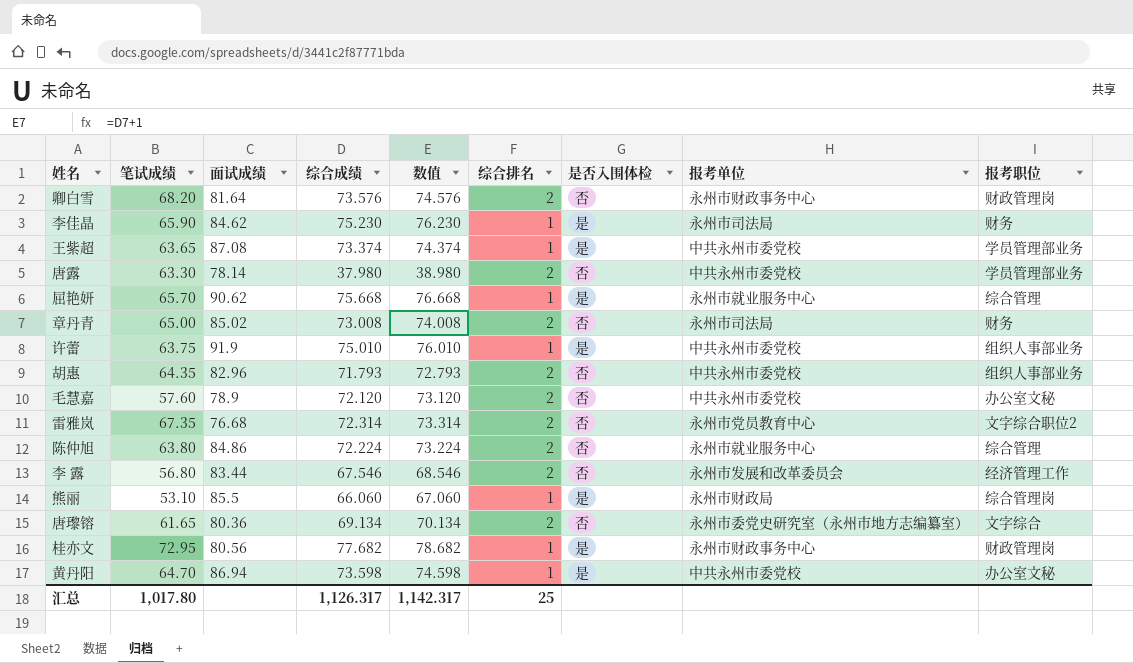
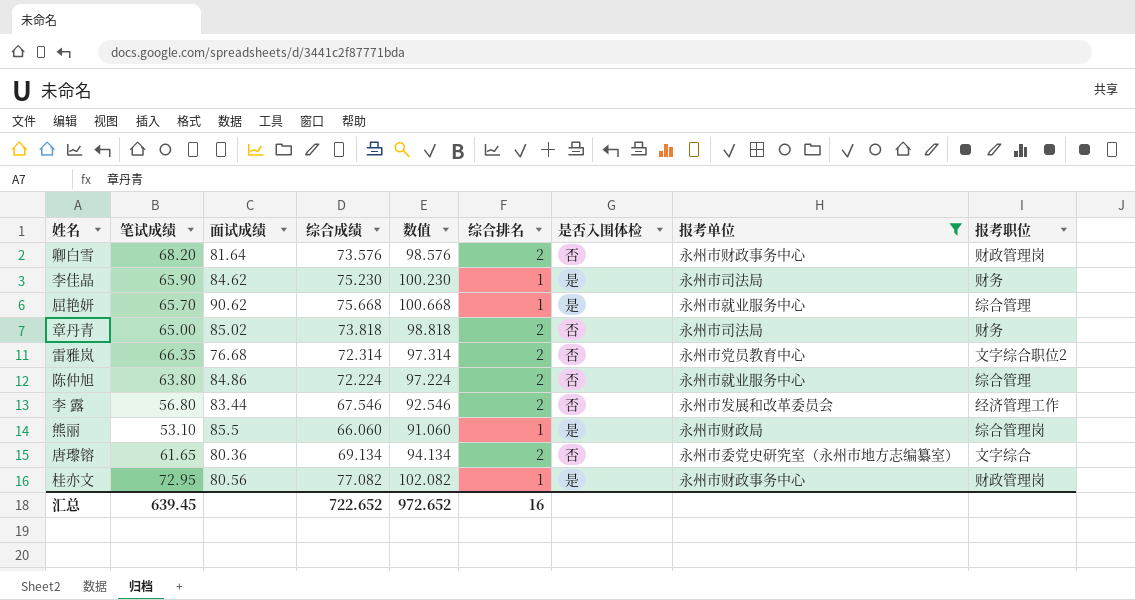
filter: none -> 报考单位 != 中共永州市委党校
column 数值 | formula: [综合成绩] + 1 -> [综合成绩] + 25
章丹青 | 综合成绩: 73.008 -> 73.818
雷雅岚 | 笔试成绩: 67.35 -> 66.35
桂亦文 | 综合成绩: 77.682 -> 77.082
汇总 | 笔试成绩: 1,017.80 -> 639.45
汇总 | 综合成绩: 1,126.317 -> 722.652
汇总 | 数值: 1,142.317 -> 972.652
汇总 | 综合排名: 25 -> 16

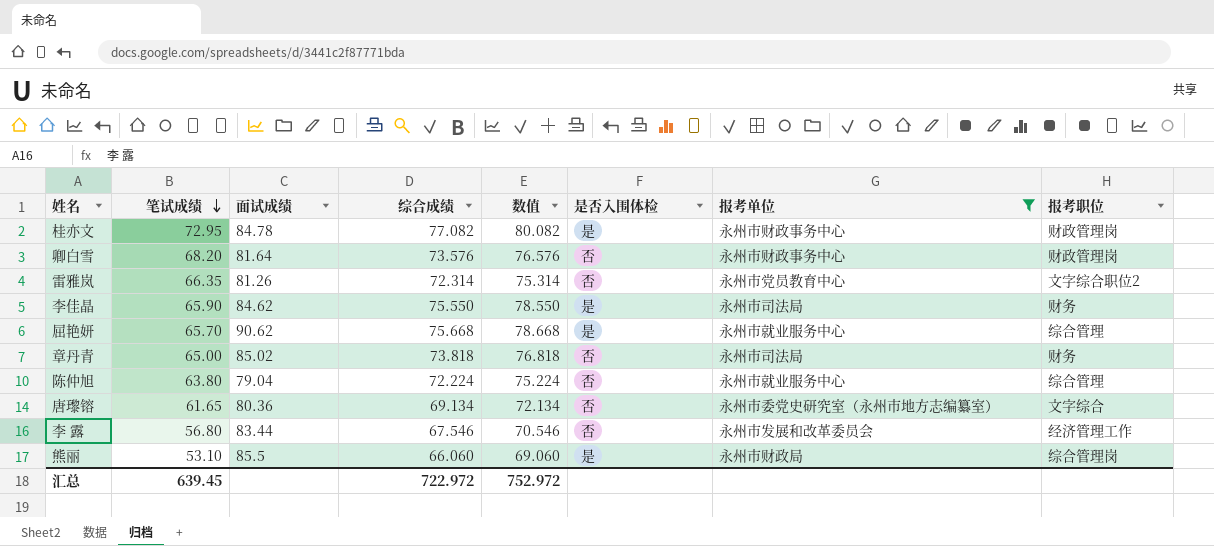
row order: none -> 笔试成绩 descending
column 综合排名 | position: 6 -> none
column 数值 | formula: [综合成绩] + 25 -> [综合成绩] + 3
桂亦文 | 面试成绩: 80.56 -> 84.78
雷雅岚 | 面试成绩: 76.68 -> 81.26
李佳晶 | 综合成绩: 75.230 -> 75.550
陈仲旭 | 面试成绩: 84.86 -> 79.04
汇总 | 综合成绩: 722.652 -> 722.972
汇总 | 数值: 972.652 -> 752.972

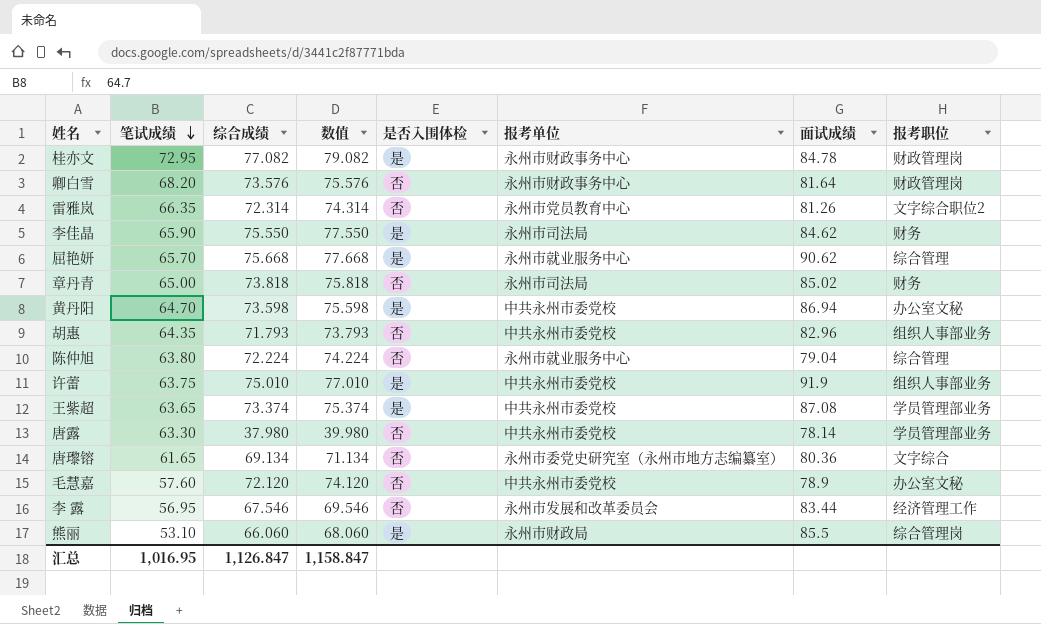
filter: 报考单位 != 中共永州市委党校 -> none
column 数值 | formula: [综合成绩] + 3 -> [综合成绩] + 2
column 面试成绩 | position: 3 -> 7
李 露 | 笔试成绩: 56.80 -> 56.95
汇总 | 笔试成绩: 639.45 -> 1,016.95
汇总 | 综合成绩: 722.972 -> 1,126.847
汇总 | 数值: 752.972 -> 1,158.847

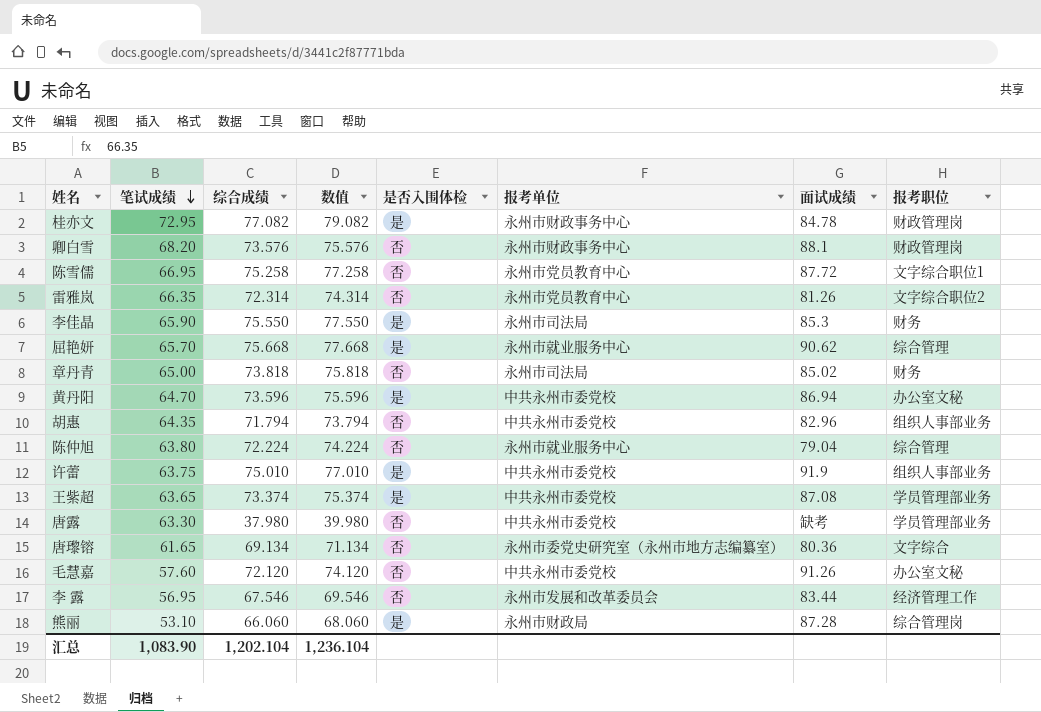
卿白雪 | 面试成绩: 81.64 -> 88.1
row 陈雪儒: none -> 66.95 | 75.258 | 77.258 | 否 | 永州市党员教育中心 | 87.72 | 文字综合职位1
李佳晶 | 面试成绩: 84.62 -> 85.3
黄丹阳 | 综合成绩: 73.598 -> 73.596
黄丹阳 | 数值: 75.598 -> 75.596
胡惠 | 综合成绩: 71.793 -> 71.794
胡惠 | 数值: 73.793 -> 73.794
唐露 | 面试成绩: 78.14 -> 缺考
毛慧嘉 | 面试成绩: 78.9 -> 91.26
熊丽 | 面试成绩: 85.5 -> 87.28
汇总 | 笔试成绩: 1,016.95 -> 1,083.90
汇总 | 综合成绩: 1,126.847 -> 1,202.104
汇总 | 数值: 1,158.847 -> 1,236.104

